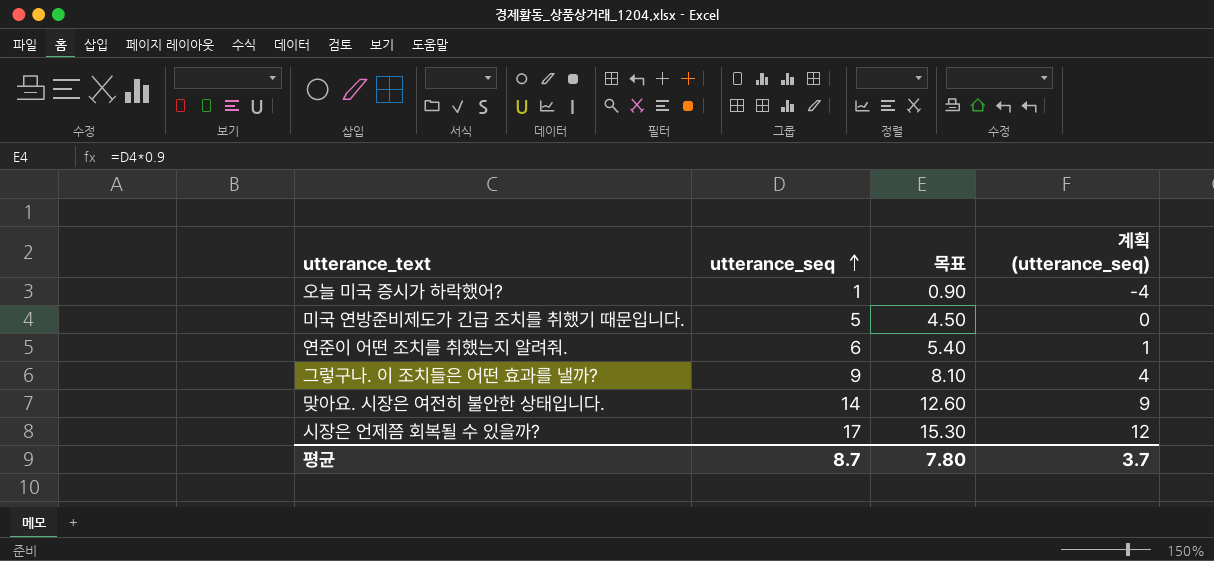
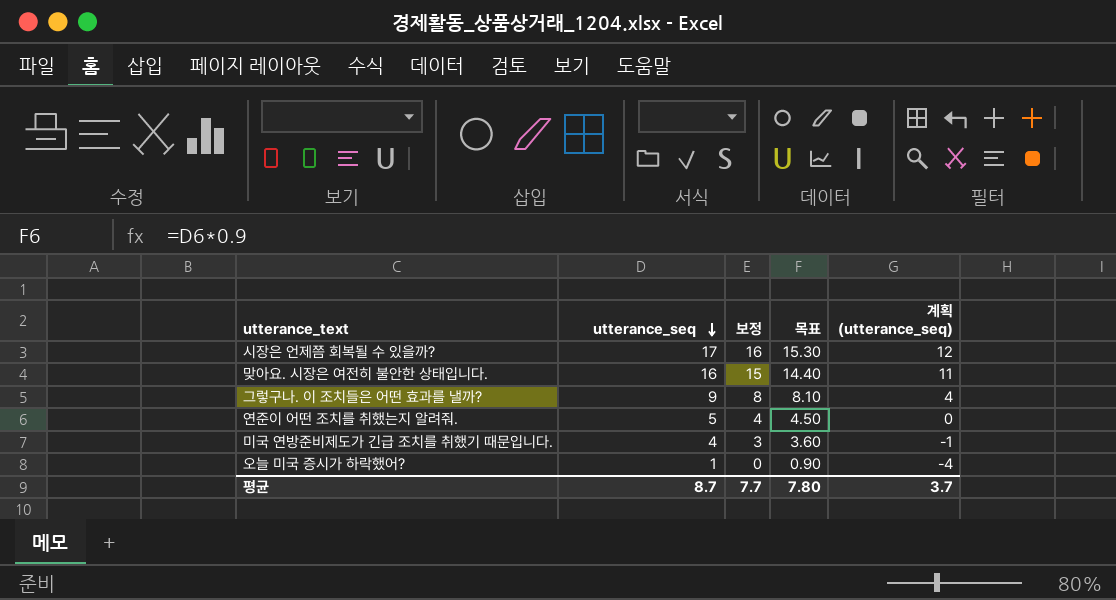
row order: utterance_seq ascending -> utterance_seq descending
column 보정 | formula: none -> [utterance_seq] - 1
맞아요. 시장은 여전히 불안한 상태입니다. | utterance_seq: 14 -> 16
맞아요. 시장은 여전히 불안한 상태입니다. | 목표: 12.60 -> 14.40
맞아요. 시장은 여전히 불안한 상태입니다. | 계획 (utterance_seq): 9 -> 11
연준이 어떤 조치를 취했는지 알려줘. | utterance_seq: 6 -> 5
연준이 어떤 조치를 취했는지 알려줘. | 목표: 5.40 -> 4.50
연준이 어떤 조치를 취했는지 알려줘. | 계획 (utterance_seq): 1 -> 0
미국 연방준비제도가 긴급 조치를 취했기 때문입니다. | utterance_seq: 5 -> 4
미국 연방준비제도가 긴급 조치를 취했기 때문입니다. | 목표: 4.50 -> 3.60
미국 연방준비제도가 긴급 조치를 취했기 때문입니다. | 계획 (utterance_seq): 0 -> -1

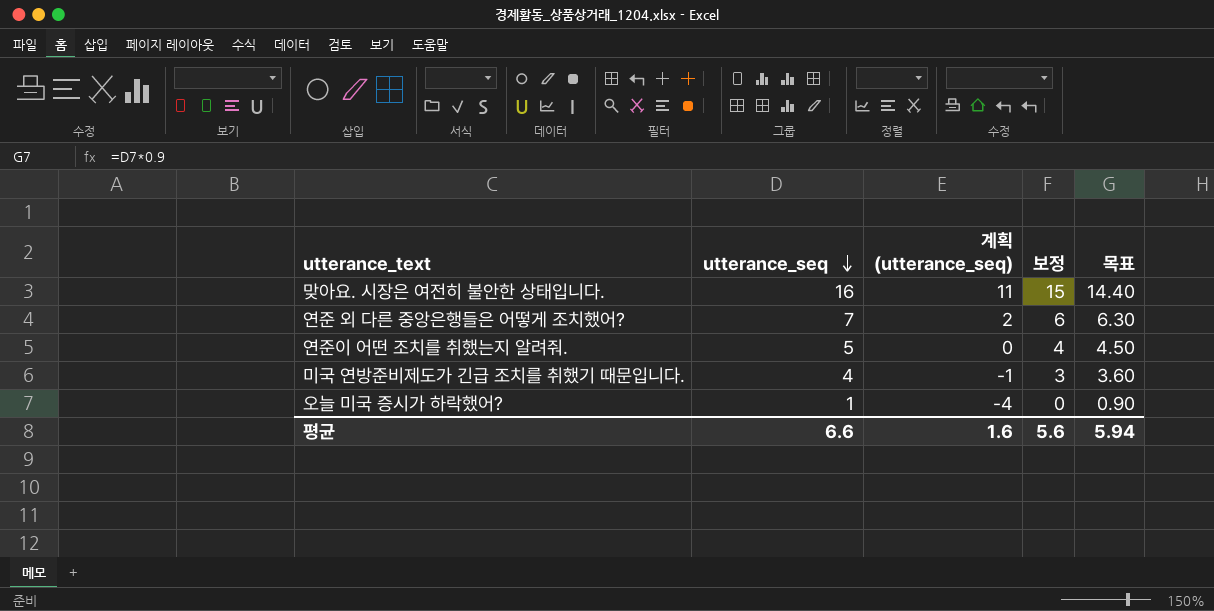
column 계획 (utterance_seq) | position: 5 -> 3
row 시장은 언제쯤 회복될 수 있을까?: 17 | 16 | 15.30 | 12 -> none
row 그렇구나. 이 조치들은 어떤 효과를 낼까?: 9 | 8 | 8.10 | 4 -> none
row 연준 외 다른 중앙은행들은 어떻게 조치했어?: none -> 7 | 2 | 6 | 6.30
평균 | utterance_seq: 8.7 -> 6.6
평균 | 계획 (utterance_seq): 3.7 -> 1.6
평균 | 보정: 7.7 -> 5.6
평균 | 목표: 7.80 -> 5.94

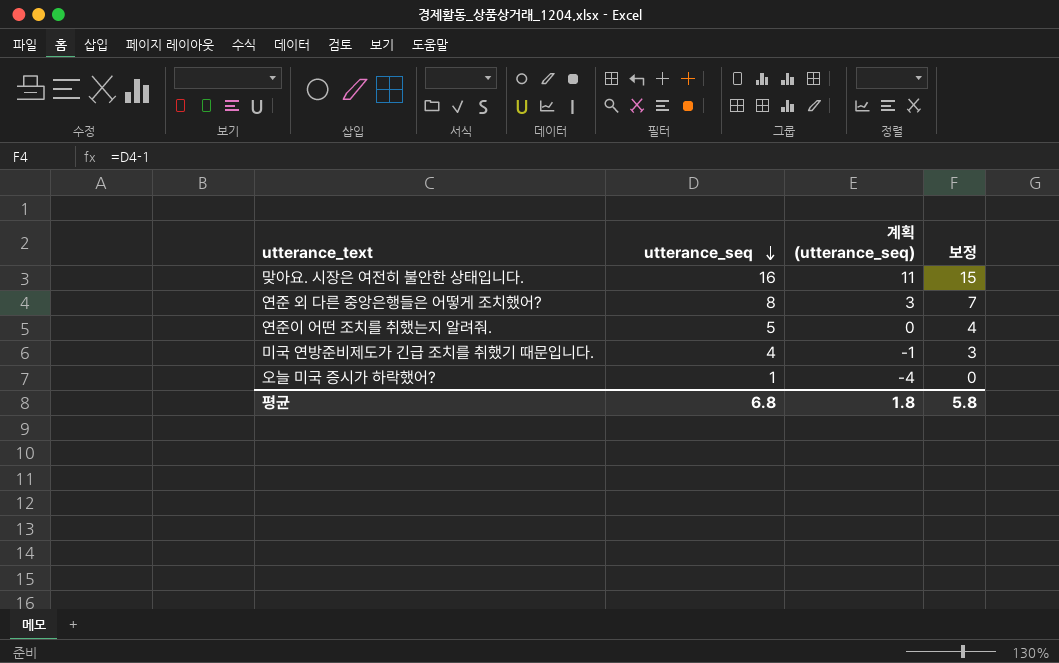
column 목표 | formula: [utterance_seq] * 0.9 -> none
연준 외 다른 중앙은행들은 어떻게 조치했어? | utterance_seq: 7 -> 8
연준 외 다른 중앙은행들은 어떻게 조치했어? | 계획 (utterance_seq): 2 -> 3
연준 외 다른 중앙은행들은 어떻게 조치했어? | 보정: 6 -> 7
평균 | utterance_seq: 6.6 -> 6.8
평균 | 계획 (utterance_seq): 1.6 -> 1.8
평균 | 보정: 5.6 -> 5.8

